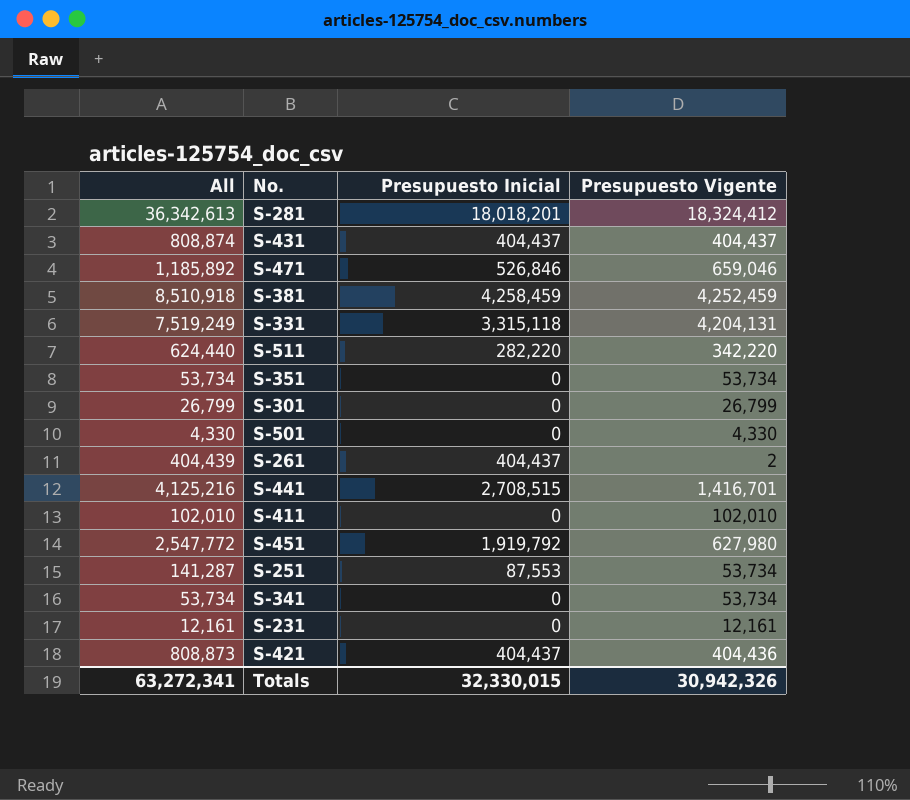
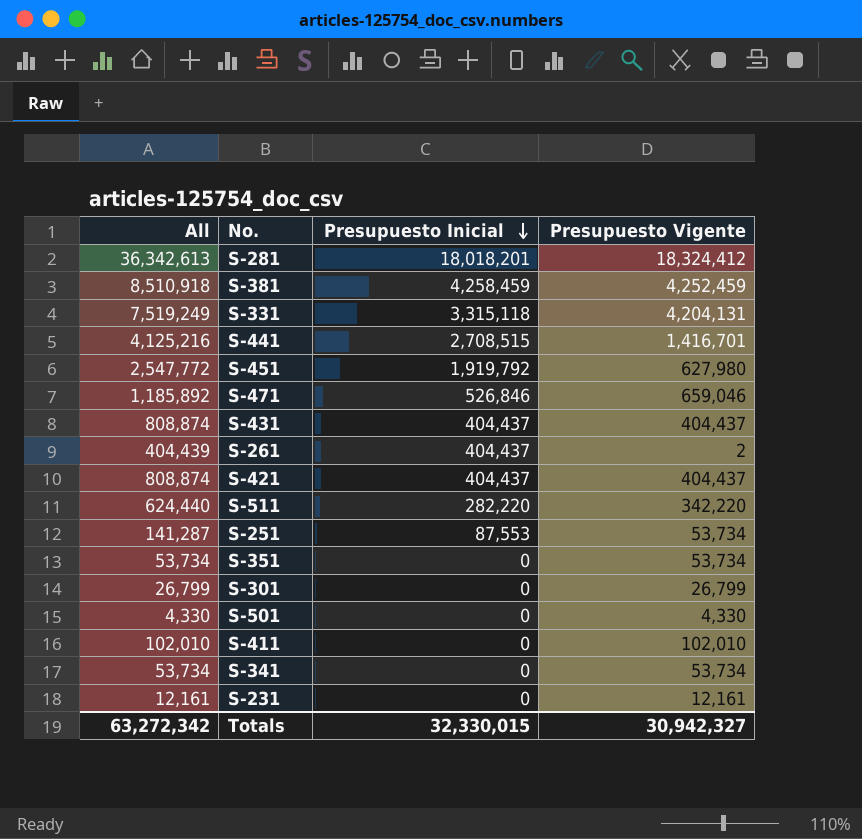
row order: none -> Presupuesto Inicial descending
S-421 | All: 808,873 -> 808,874
S-421 | Presupuesto Vigente: 404,436 -> 404,437
Totals | All: 63,272,341 -> 63,272,342
Totals | Presupuesto Vigente: 30,942,326 -> 30,942,327

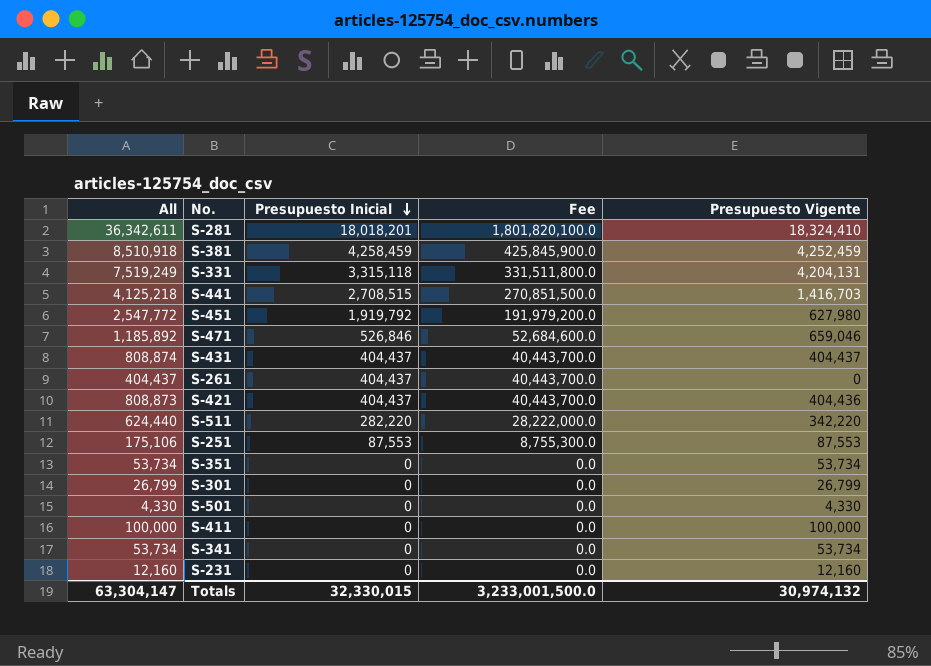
column Fee | formula: none -> [Presupuesto Inicial] * 100
S-281 | All: 36,342,613 -> 36,342,611
S-281 | Presupuesto Vigente: 18,324,412 -> 18,324,410
S-441 | All: 4,125,216 -> 4,125,218
S-441 | Presupuesto Vigente: 1,416,701 -> 1,416,703
S-261 | All: 404,439 -> 404,437
S-261 | Presupuesto Vigente: 2 -> 0
S-421 | All: 808,874 -> 808,873
S-421 | Presupuesto Vigente: 404,437 -> 404,436
S-251 | All: 141,287 -> 175,106
S-251 | Presupuesto Vigente: 53,734 -> 87,553
S-411 | All: 102,010 -> 100,000
S-411 | Presupuesto Vigente: 102,010 -> 100,000
S-231 | All: 12,161 -> 12,160
S-231 | Presupuesto Vigente: 12,161 -> 12,160
Totals | All: 63,272,342 -> 63,304,147
Totals | Presupuesto Vigente: 30,942,327 -> 30,974,132

